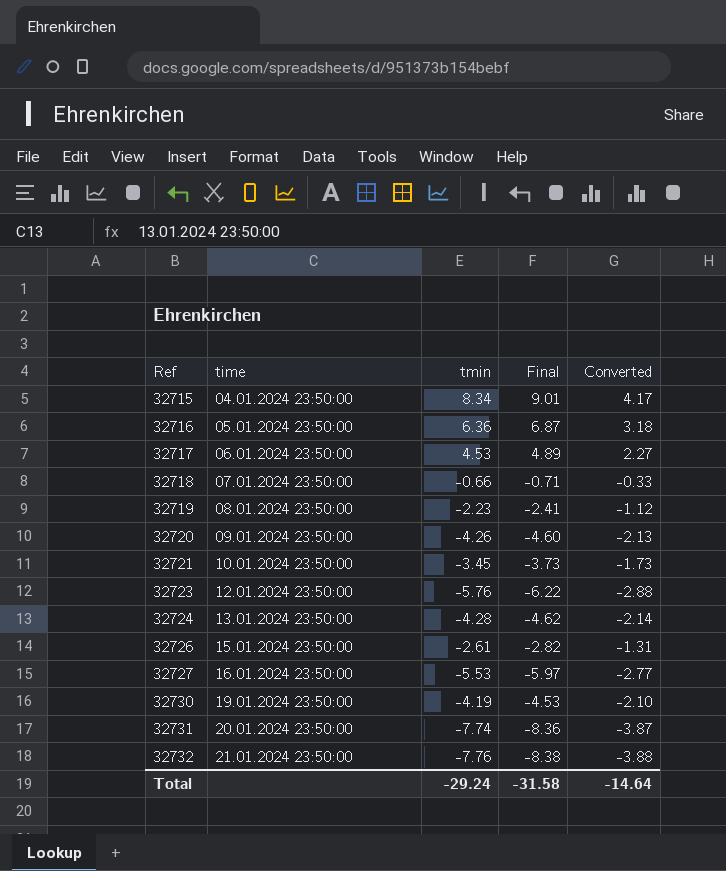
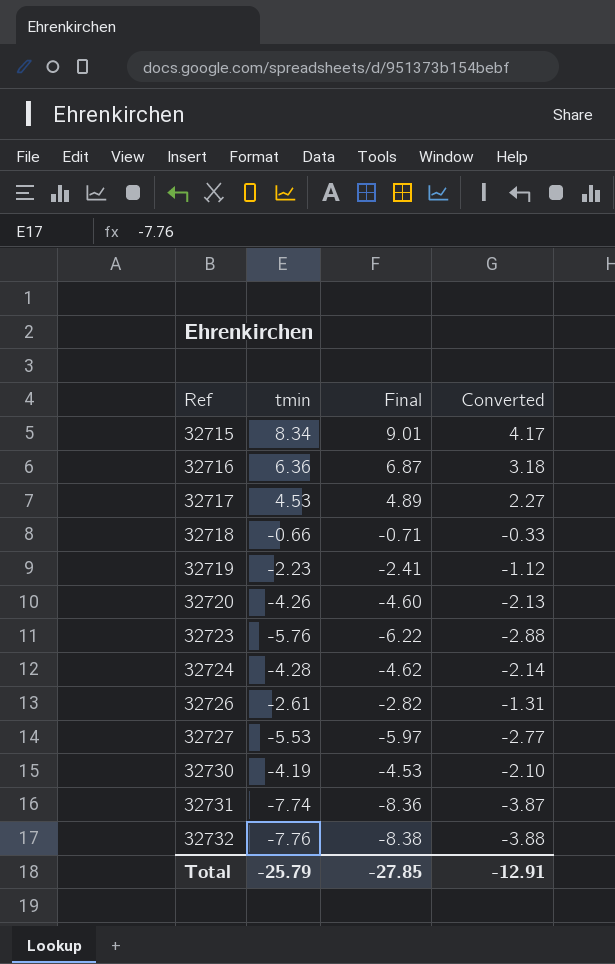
column time | position: 2 -> none
row 32721: 10.01.2024 23:50:00 | -3.45 | -3.73 | -1.73 -> none
Total | tmin: -29.24 -> -25.79
Total | Final: -31.58 -> -27.85
Total | Converted: -14.64 -> -12.91

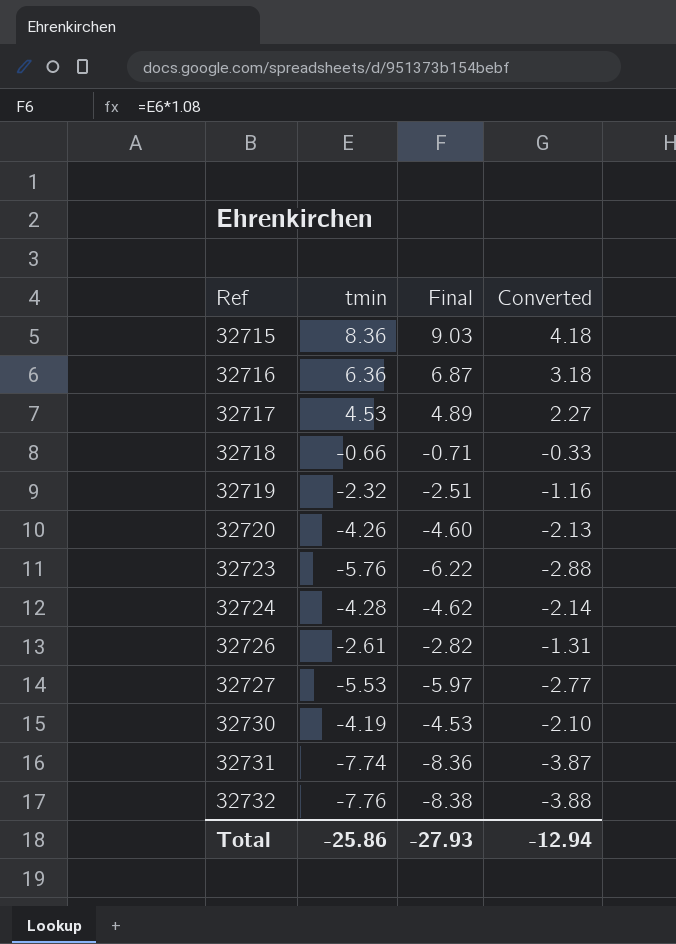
32715 | tmin: 8.34 -> 8.36
32715 | Final: 9.01 -> 9.03
32715 | Converted: 4.17 -> 4.18
32719 | tmin: -2.23 -> -2.32
32719 | Final: -2.41 -> -2.51
32719 | Converted: -1.12 -> -1.16
Total | tmin: -25.79 -> -25.86
Total | Final: -27.85 -> -27.93
Total | Converted: -12.91 -> -12.94

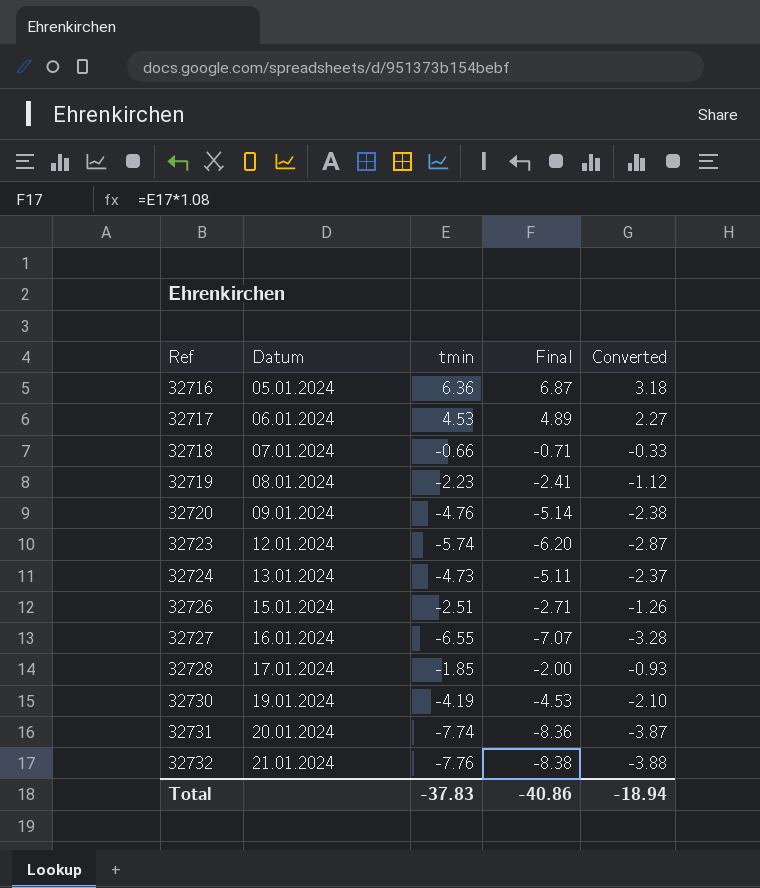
column Datum | position: none -> 2
row 32715: 8.36 | 9.03 | 4.18 -> none
32719 | tmin: -2.32 -> -2.23
32719 | Final: -2.51 -> -2.41
32719 | Converted: -1.16 -> -1.12
32720 | tmin: -4.26 -> -4.76
32720 | Final: -4.60 -> -5.14
32720 | Converted: -2.13 -> -2.38
32723 | tmin: -5.76 -> -5.74
32723 | Final: -6.22 -> -6.20
32723 | Converted: -2.88 -> -2.87
32724 | tmin: -4.28 -> -4.73
32724 | Final: -4.62 -> -5.11
32724 | Converted: -2.14 -> -2.37
32726 | tmin: -2.61 -> -2.51
32726 | Final: -2.82 -> -2.71
32726 | Converted: -1.31 -> -1.26
32727 | tmin: -5.53 -> -6.55
32727 | Final: -5.97 -> -7.07
32727 | Converted: -2.77 -> -3.28
row 32728: none -> 17.01.2024 | -1.85 | -2.00 | -0.93
Total | tmin: -25.86 -> -37.83
Total | Final: -27.93 -> -40.86
Total | Converted: -12.94 -> -18.94

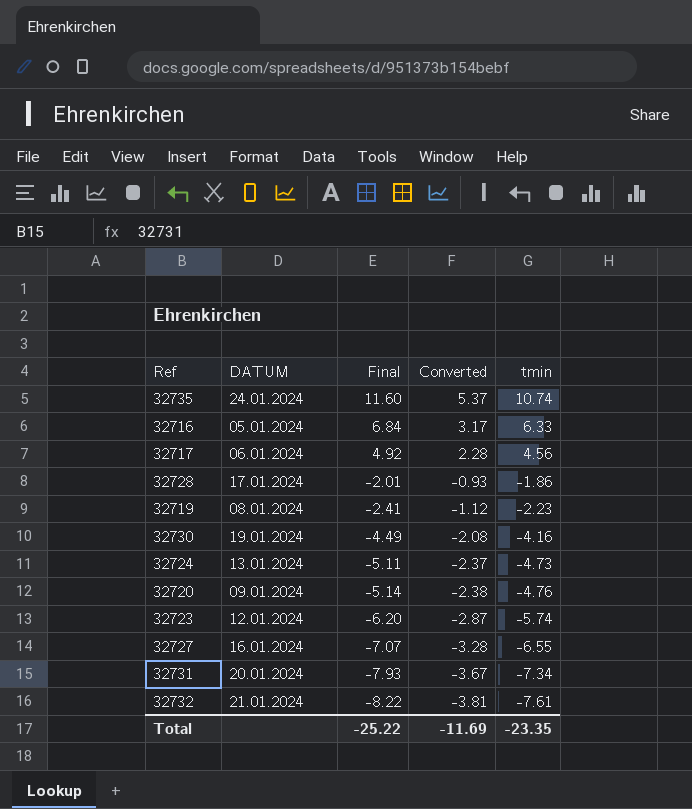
row order: Ref ascending -> Final descending
column name: Datum -> DATUM
column tmin | position: 3 -> 5
row 32718: 07.01.2024 | -0.66 | -0.71 | -0.33 -> none
row 32726: 15.01.2024 | -2.51 | -2.71 | -1.26 -> none
row 32735: none -> 24.01.2024 | 11.60 | 5.37 | 10.74
32716 | Final: 6.87 -> 6.84
32716 | Converted: 3.18 -> 3.17
32716 | tmin: 6.36 -> 6.33
32717 | Final: 4.89 -> 4.92
32717 | Converted: 2.27 -> 2.28
32717 | tmin: 4.53 -> 4.56
32728 | Final: -2.00 -> -2.01
32728 | tmin: -1.85 -> -1.86
32730 | Final: -4.53 -> -4.49
32730 | Converted: -2.10 -> -2.08
32730 | tmin: -4.19 -> -4.16
32731 | Final: -8.36 -> -7.93
32731 | Converted: -3.87 -> -3.67
32731 | tmin: -7.74 -> -7.34
32732 | Final: -8.38 -> -8.22
32732 | Converted: -3.88 -> -3.81
32732 | tmin: -7.76 -> -7.61
Total | Final: -40.86 -> -25.22
Total | Converted: -18.94 -> -11.69
Total | tmin: -37.83 -> -23.35

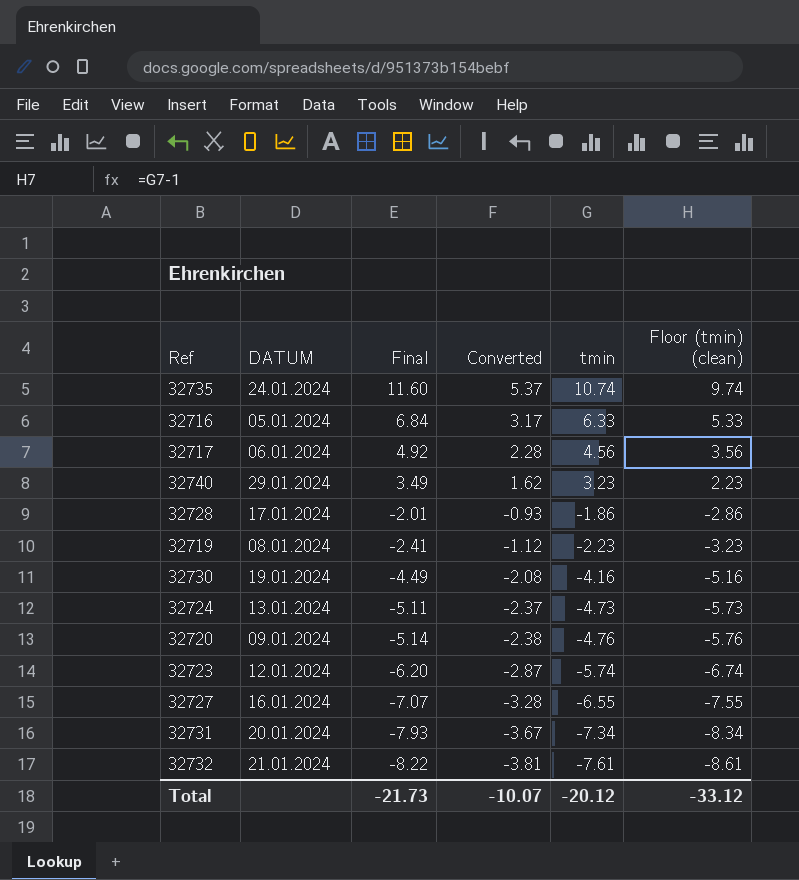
column Floor (tmin) (clean) | formula: none -> [tmin] - 1
row 32740: none -> 29.01.2024 | 3.49 | 1.62 | 3.23 | 2.23
Total | Final: -25.22 -> -21.73
Total | Converted: -11.69 -> -10.07
Total | tmin: -23.35 -> -20.12

